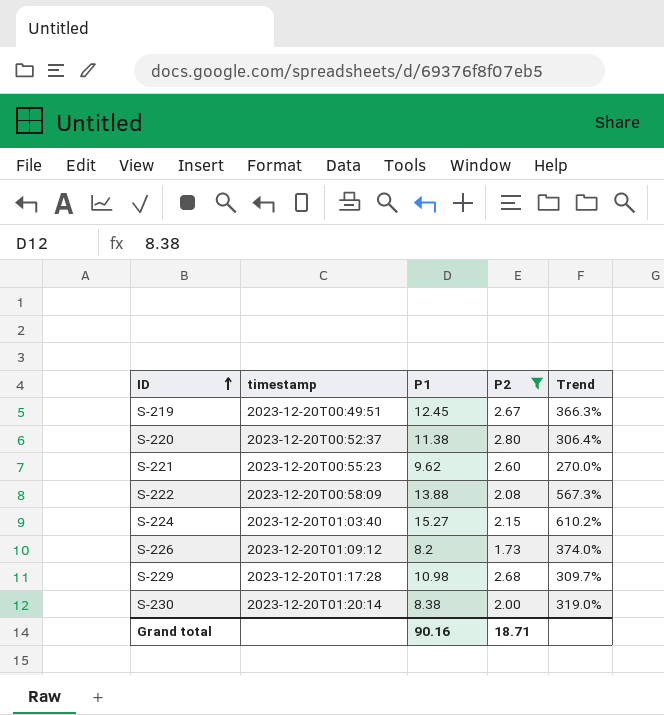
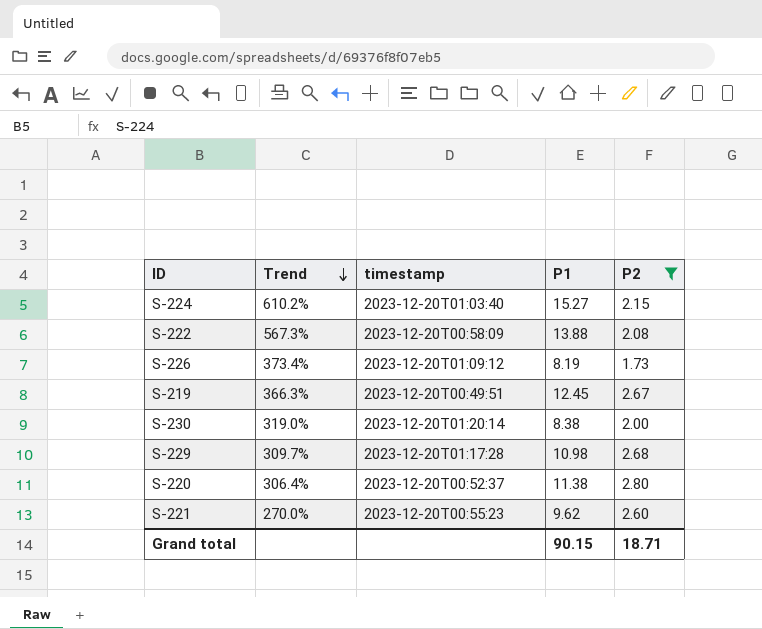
row order: ID ascending -> Trend descending
column Trend | position: 5 -> 2
S-226 | Trend: 374.0% -> 373.4%
S-226 | P1: 8.2 -> 8.19
Grand total | P1: 90.16 -> 90.15

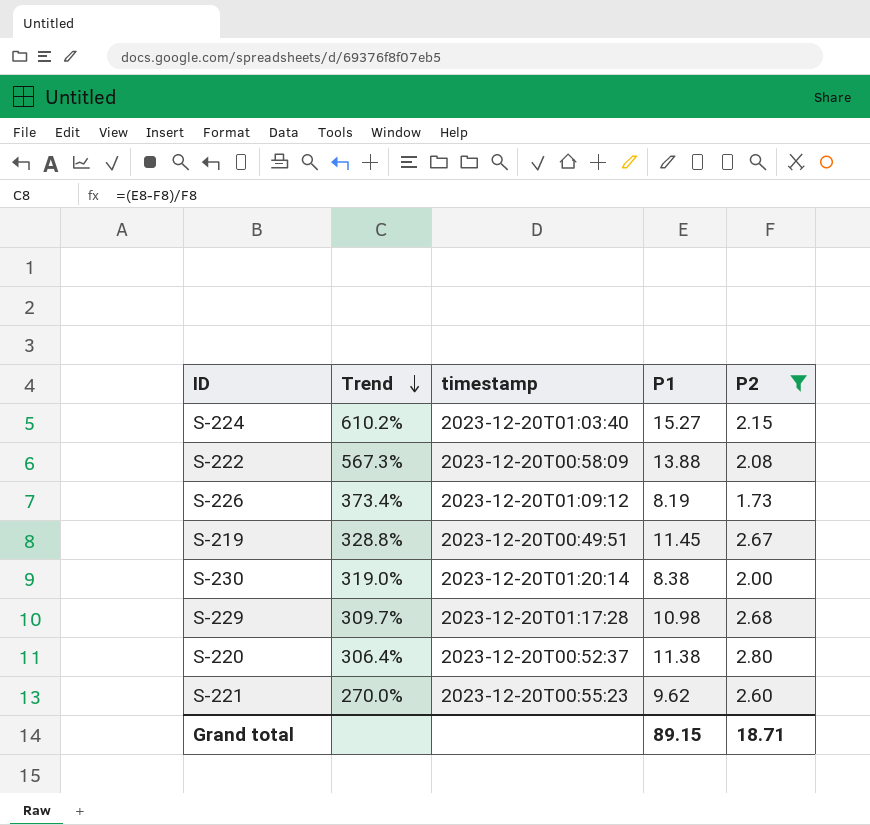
S-219 | Trend: 366.3% -> 328.8%
S-219 | P1: 12.45 -> 11.45
Grand total | P1: 90.15 -> 89.15

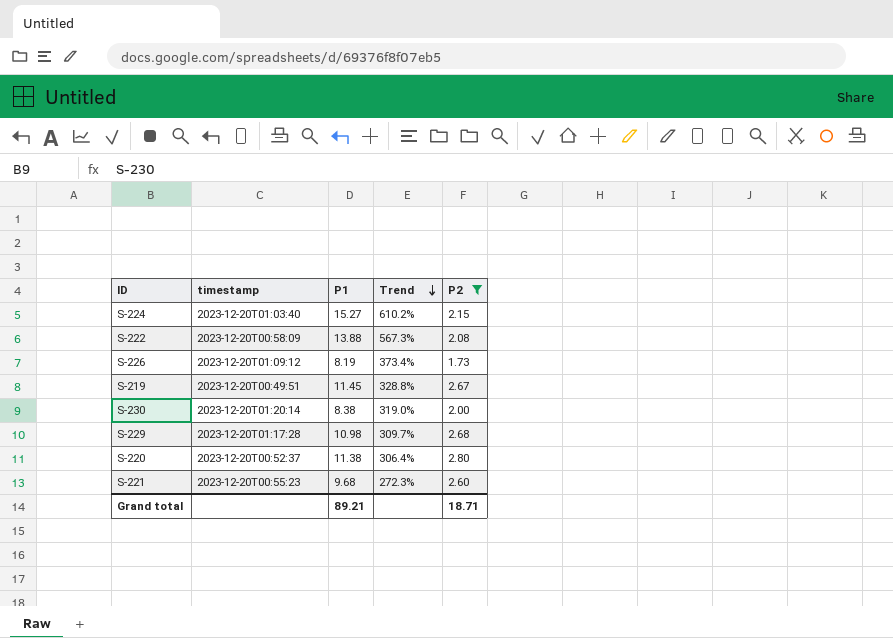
column Trend | position: 2 -> 4
S-221 | P1: 9.62 -> 9.68
S-221 | Trend: 270.0% -> 272.3%
Grand total | P1: 89.15 -> 89.21

